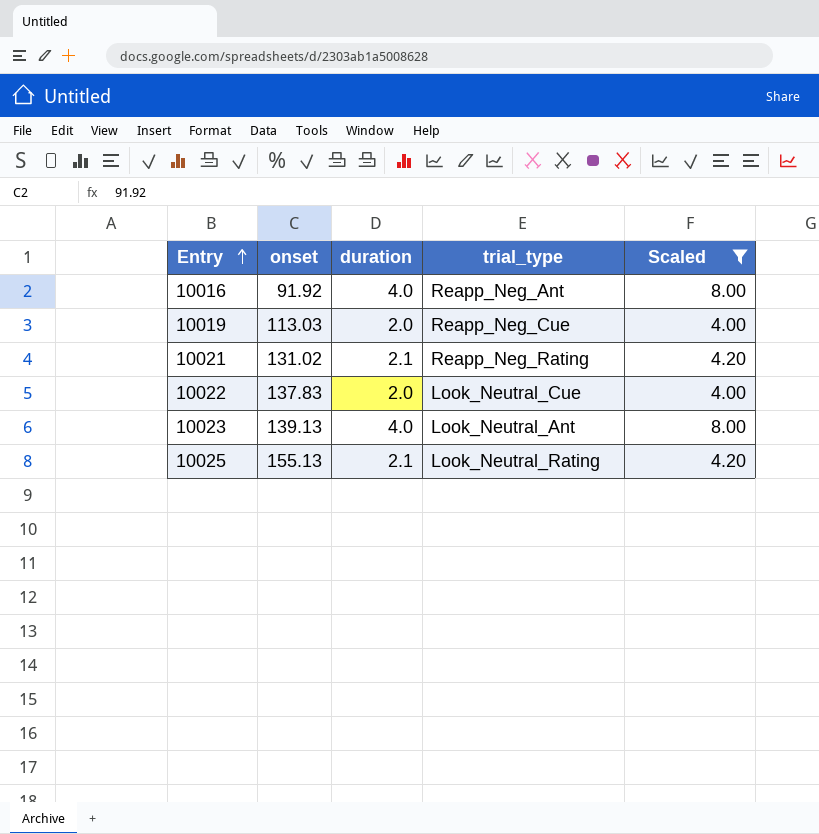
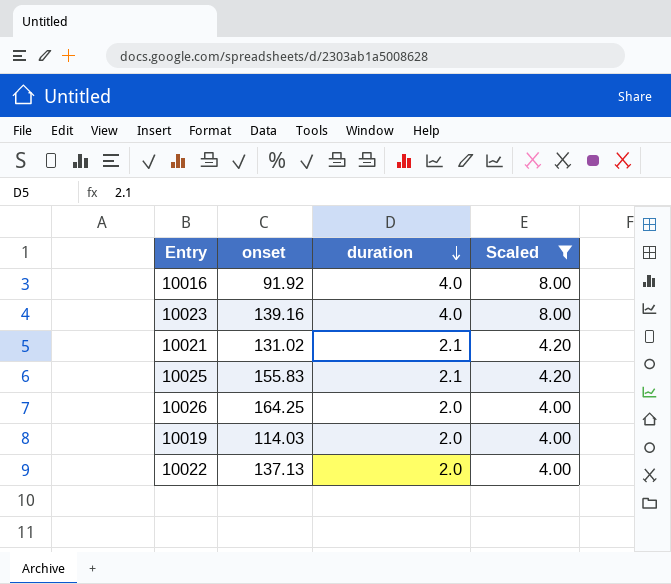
row order: Entry ascending -> duration descending
column trial_type | position: 4 -> none
10023 | onset: 139.13 -> 139.16
10025 | onset: 155.13 -> 155.83
row 10026: none -> 164.25 | 2.0 | 4.00
10019 | onset: 113.03 -> 114.03
10022 | onset: 137.83 -> 137.13

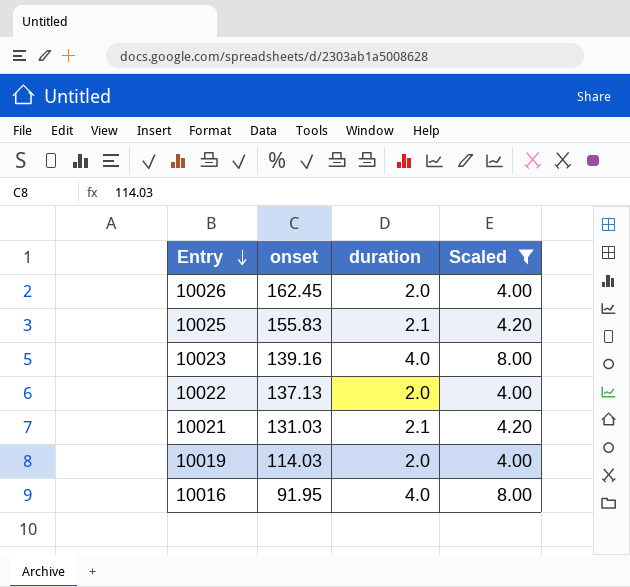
row order: duration descending -> Entry descending
10026 | onset: 164.25 -> 162.45
10021 | onset: 131.02 -> 131.03
10016 | onset: 91.92 -> 91.95

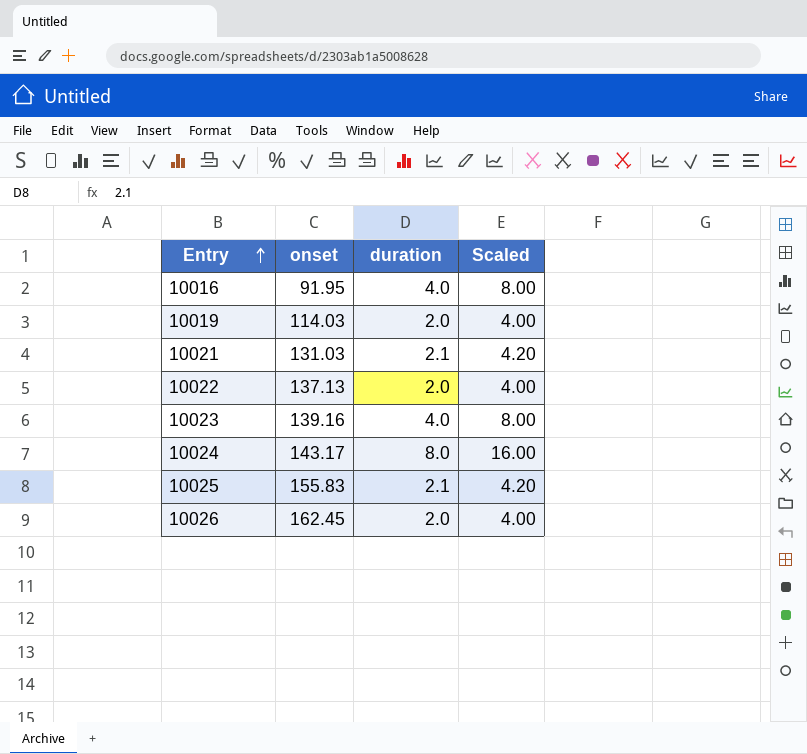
filter: Scaled != 16.00 -> none
row order: Entry descending -> Entry ascending

